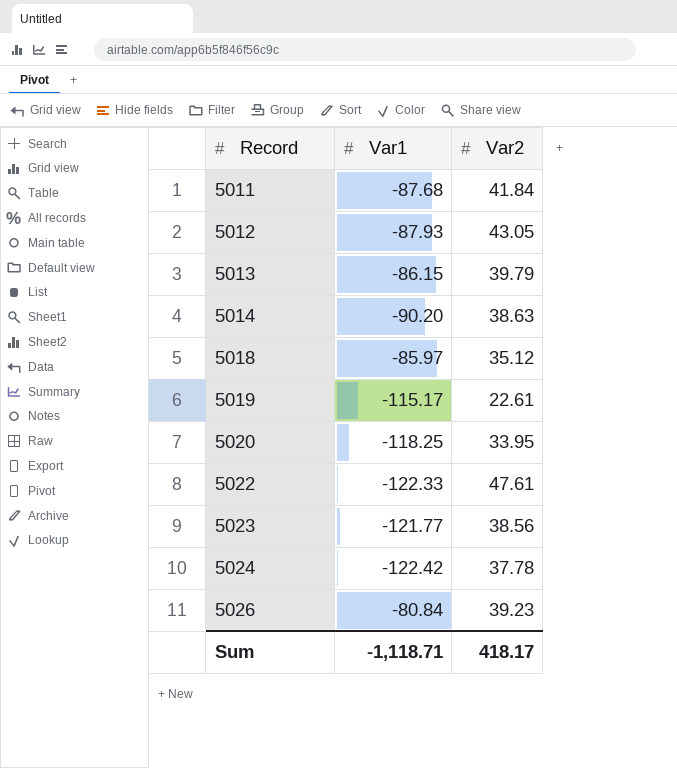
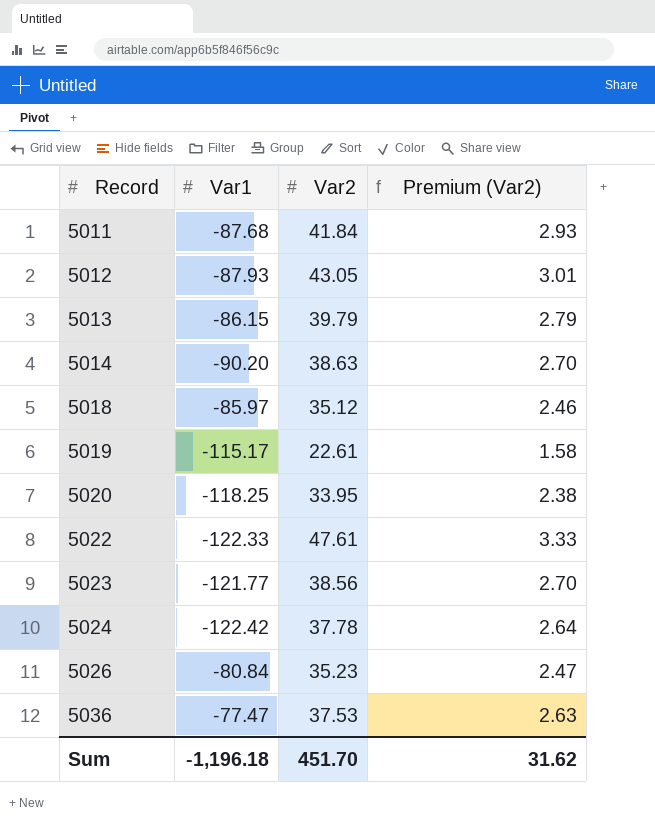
column Premium (Var2) | formula: none -> [Var2] * 0.07
5026 | Var2: 39.23 -> 35.23
row 5036: none -> -77.47 | 37.53 | 2.63
Sum | Var1: -1,118.71 -> -1,196.18
Sum | Var2: 418.17 -> 451.70

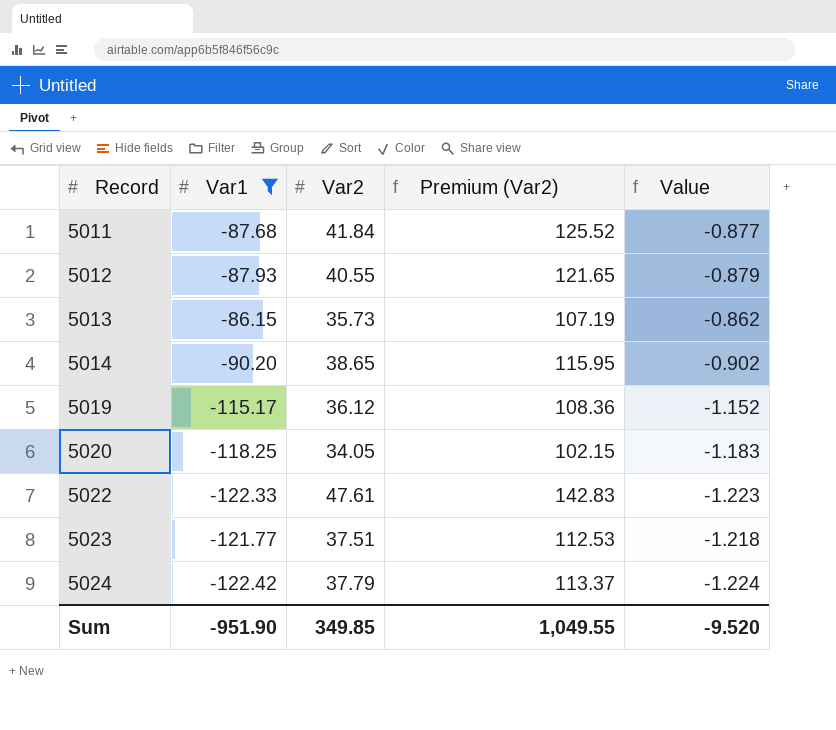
filter: none -> Var1 <= -86.15
column Premium (Var2) | formula: [Var2] * 0.07 -> [Var2] * 3
column Value | formula: none -> [Var1] * 0.01
5012 | Var2: 43.05 -> 40.55
5013 | Var2: 39.79 -> 35.73
5014 | Var2: 38.63 -> 38.65
5019 | Var2: 22.61 -> 36.12
5020 | Var2: 33.95 -> 34.05
5023 | Var2: 38.56 -> 37.51
5024 | Var2: 37.78 -> 37.79
Sum | Var1: -1,196.18 -> -951.90
Sum | Var2: 451.70 -> 349.85
Sum | Premium (Var2): 31.62 -> 1,049.55

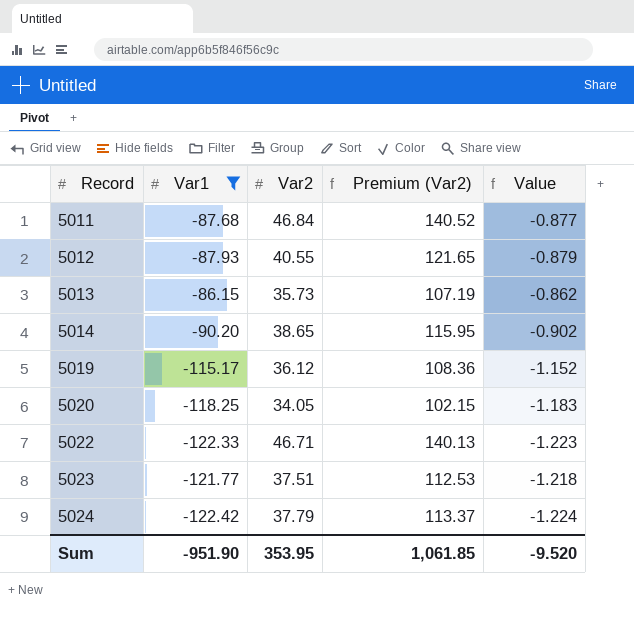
5011 | Var2: 41.84 -> 46.84
5011 | Premium (Var2): 125.52 -> 140.52
5022 | Var2: 47.61 -> 46.71
5022 | Premium (Var2): 142.83 -> 140.13
Sum | Var2: 349.85 -> 353.95
Sum | Premium (Var2): 1,049.55 -> 1,061.85

